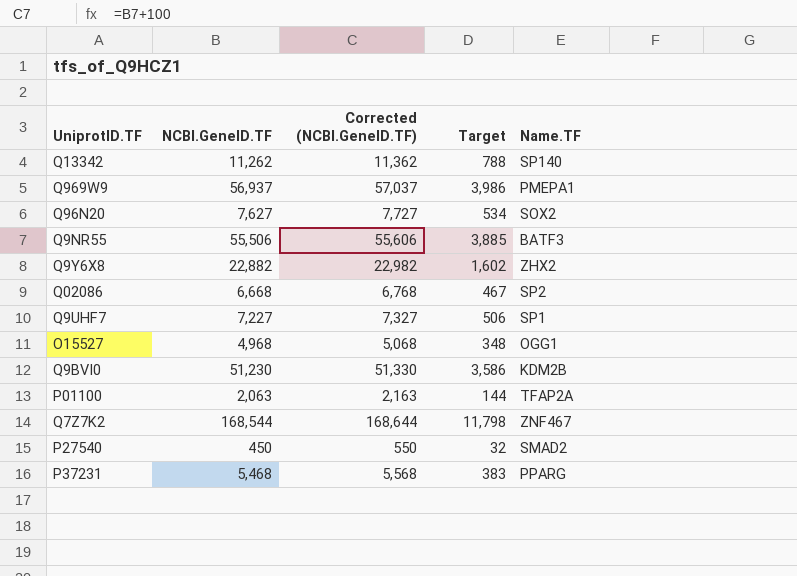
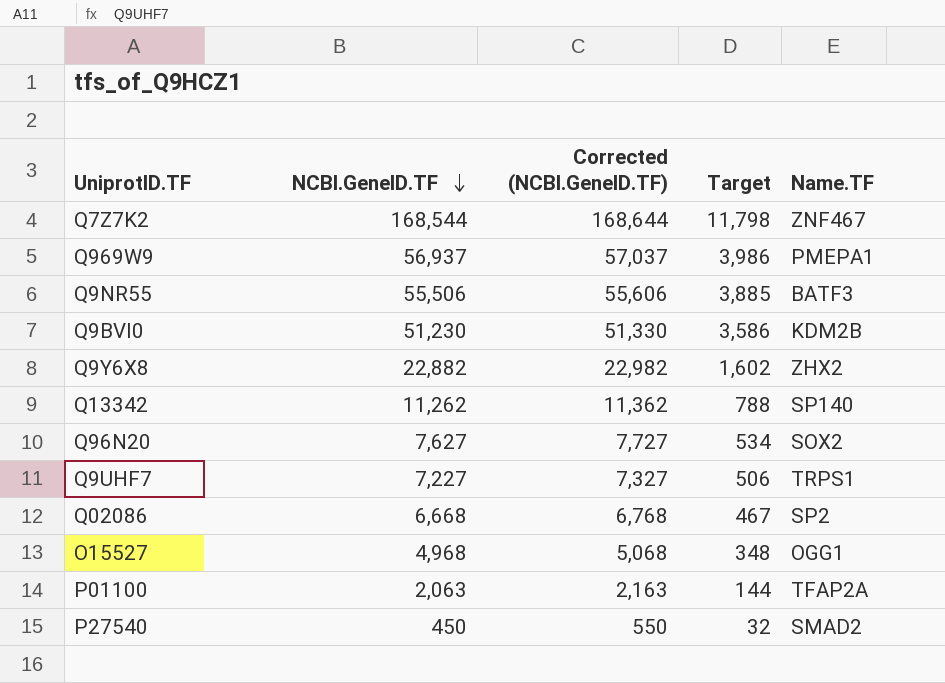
row order: none -> NCBI.GeneID.TF descending
row P37231: 5,468 | 5,568 | 383 | PPARG -> none
Q9UHF7 | Name.TF: SP1 -> TRPS1

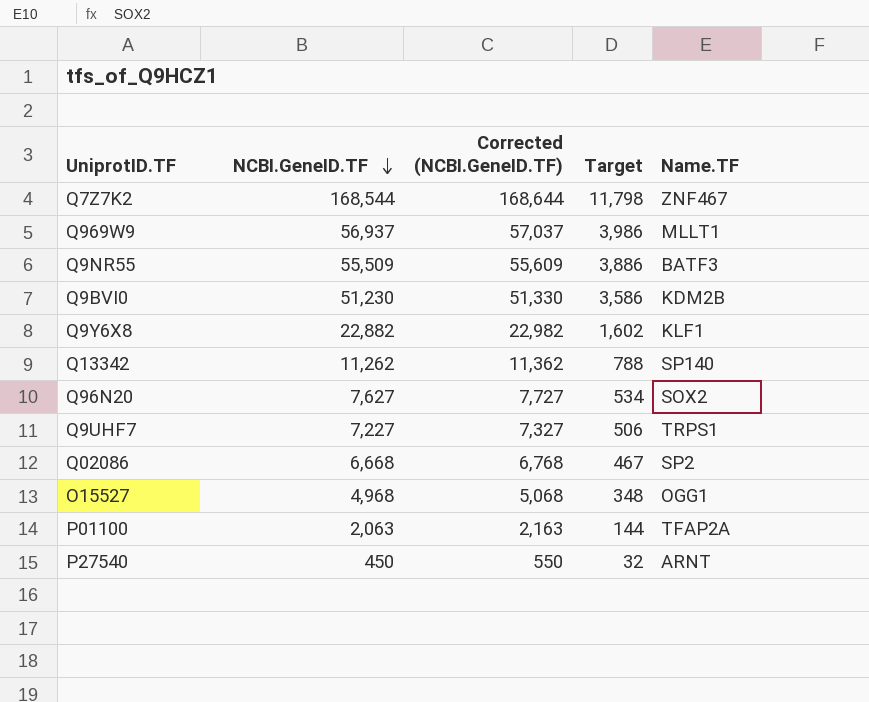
Q969W9 | Name.TF: PMEPA1 -> MLLT1
Q9NR55 | NCBI.GeneID.TF: 55,506 -> 55,509
Q9NR55 | Corrected (NCBI.GeneID.TF): 55,606 -> 55,609
Q9NR55 | Target: 3,885 -> 3,886
Q9Y6X8 | Name.TF: ZHX2 -> KLF1
P27540 | Name.TF: SMAD2 -> ARNT

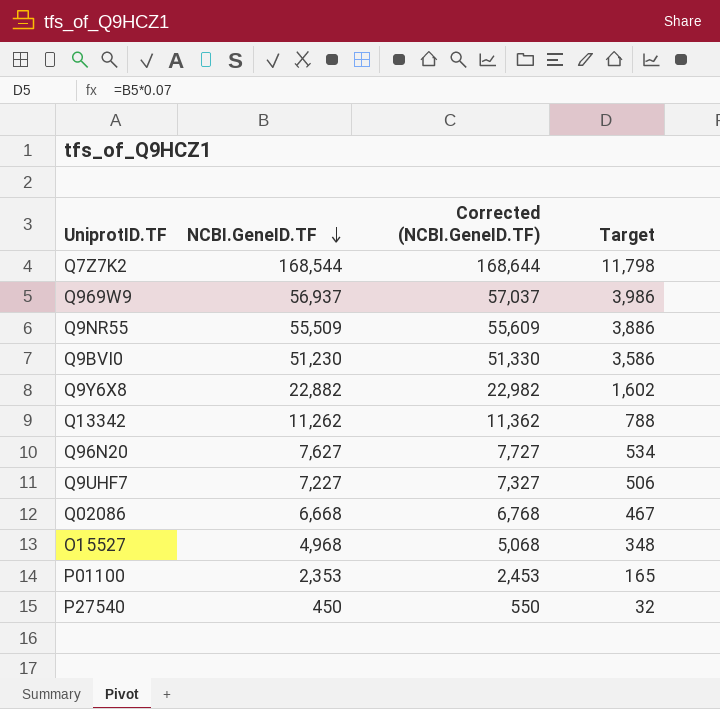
column Name.TF | position: 5 -> none
P01100 | NCBI.GeneID.TF: 2,063 -> 2,353
P01100 | Corrected (NCBI.GeneID.TF): 2,163 -> 2,453
P01100 | Target: 144 -> 165

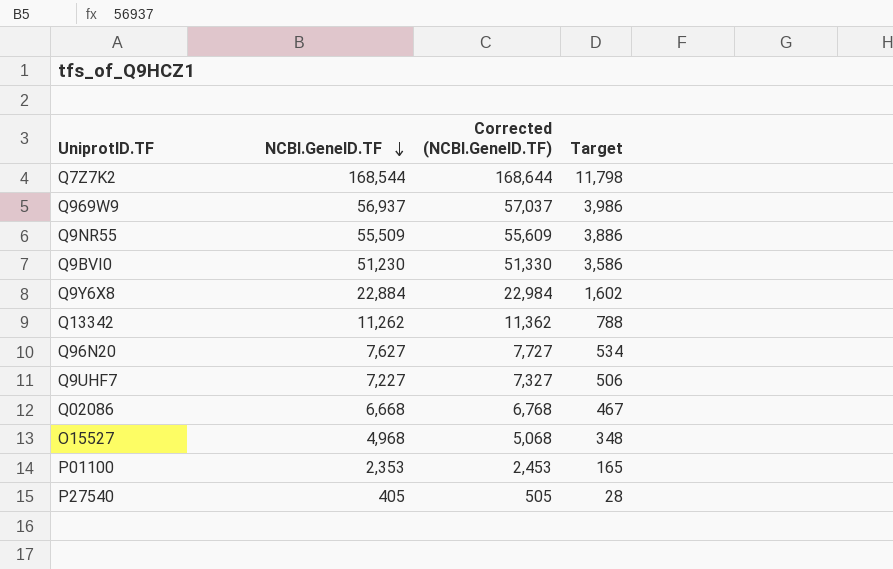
Q9Y6X8 | NCBI.GeneID.TF: 22,882 -> 22,884
Q9Y6X8 | Corrected (NCBI.GeneID.TF): 22,982 -> 22,984
P27540 | NCBI.GeneID.TF: 450 -> 405
P27540 | Corrected (NCBI.GeneID.TF): 550 -> 505
P27540 | Target: 32 -> 28

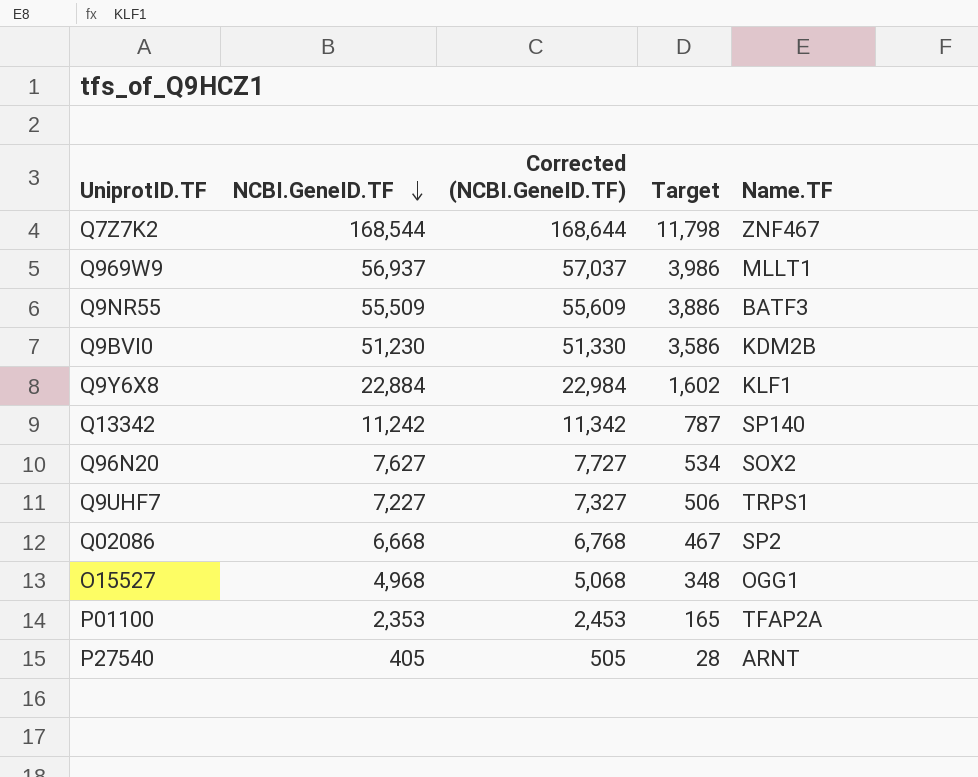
column Name.TF | position: none -> 5
Q13342 | NCBI.GeneID.TF: 11,262 -> 11,242
Q13342 | Corrected (NCBI.GeneID.TF): 11,362 -> 11,342
Q13342 | Target: 788 -> 787

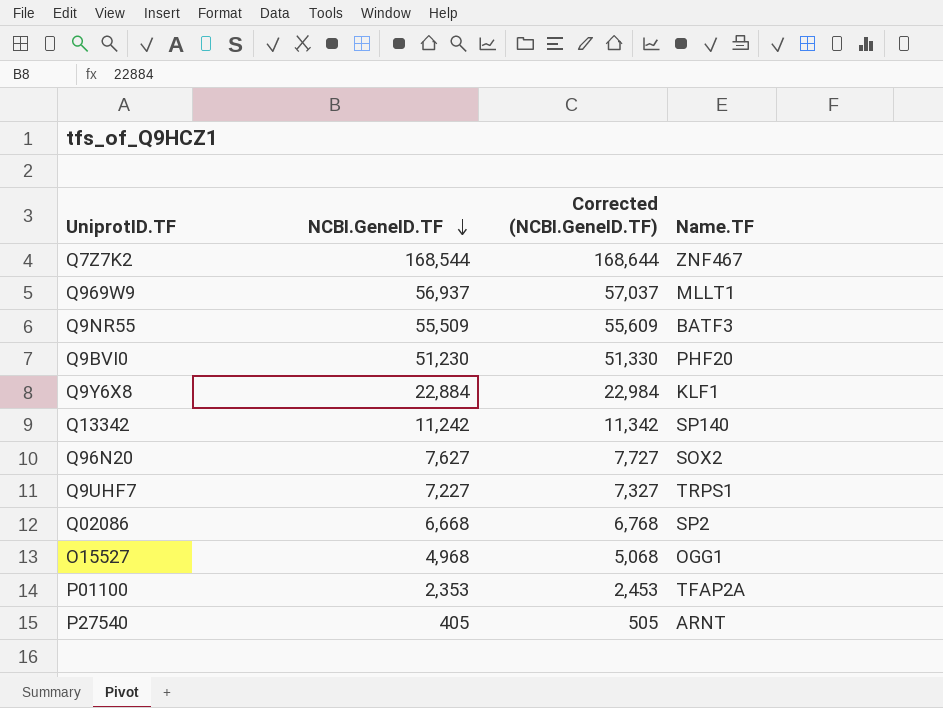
column Target | formula: [NCBI.GeneID.TF] * 0.07 -> none
Q9BVI0 | Name.TF: KDM2B -> PHF20

